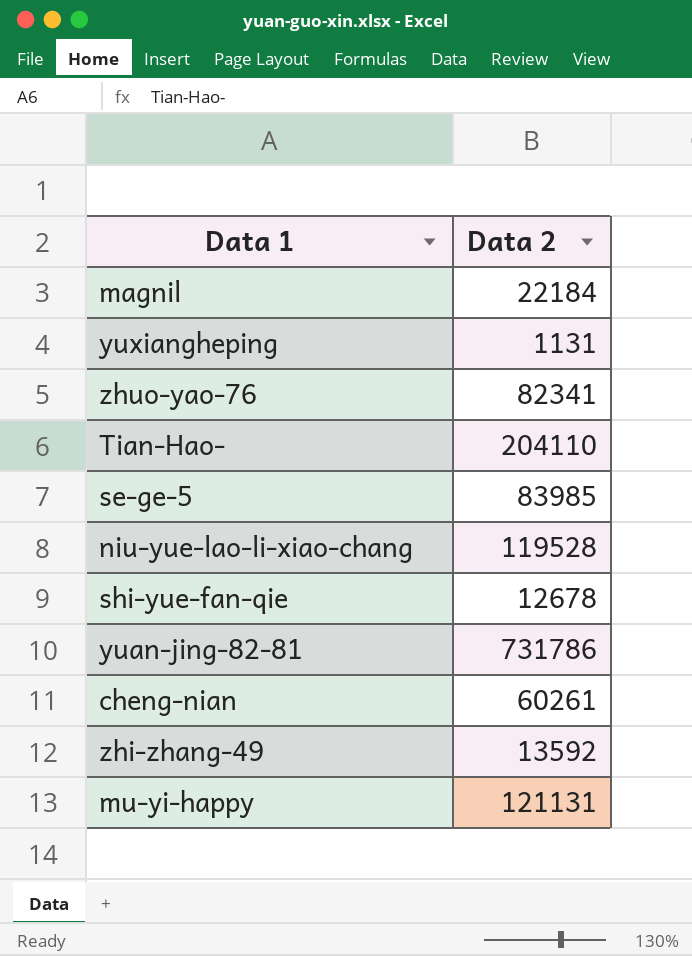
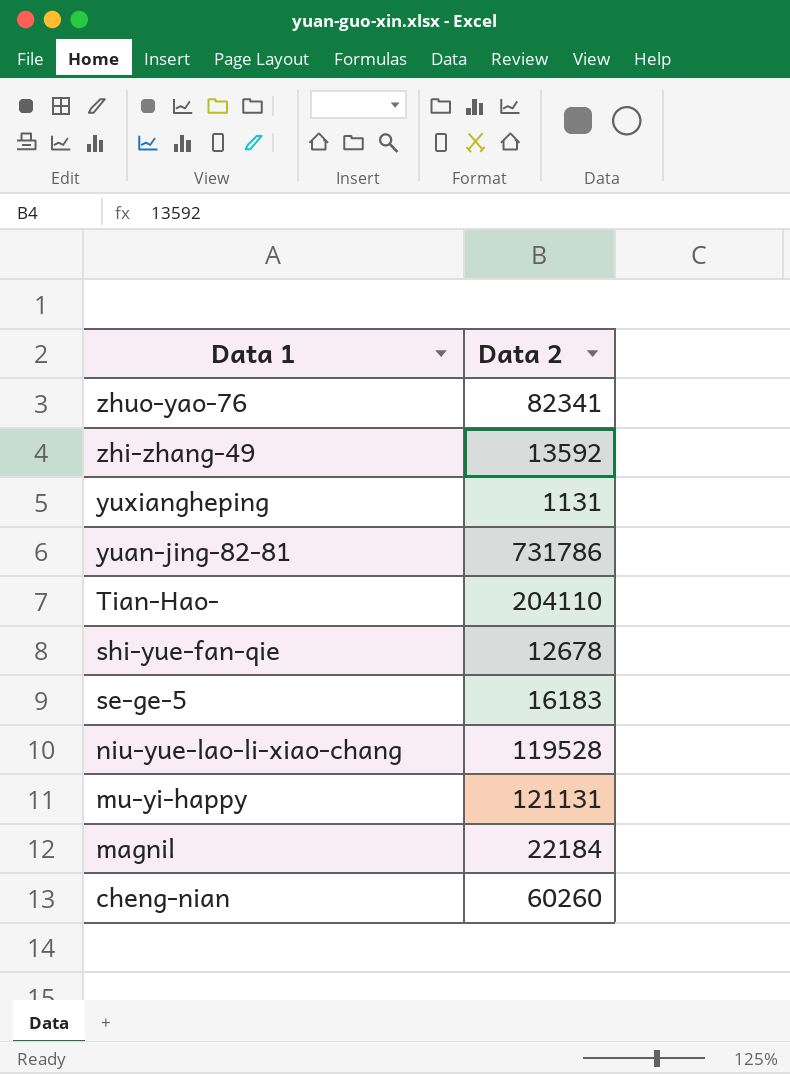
row order: none -> Data 1 descending
se-ge-5 | Data 2: 83985 -> 16183
cheng-nian | Data 2: 60261 -> 60260

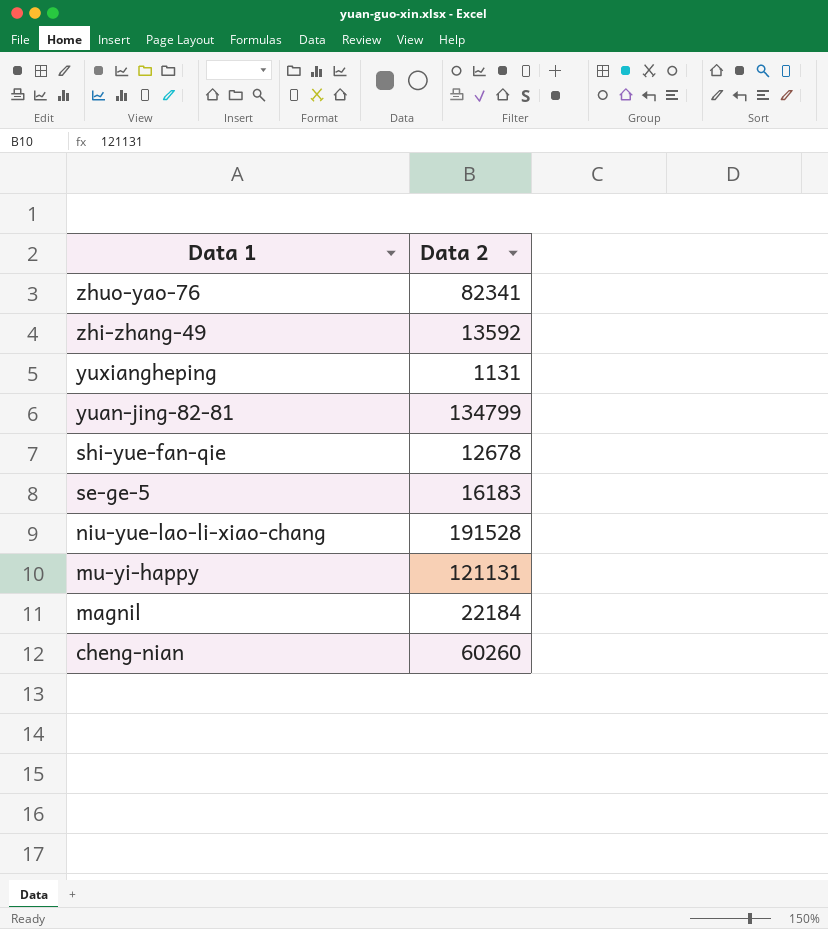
row Tian-Hao-: 204110 -> none
yuan-jing-82-81 | Data 2: 731786 -> 134799
niu-yue-lao-li-xiao-chang | Data 2: 119528 -> 191528

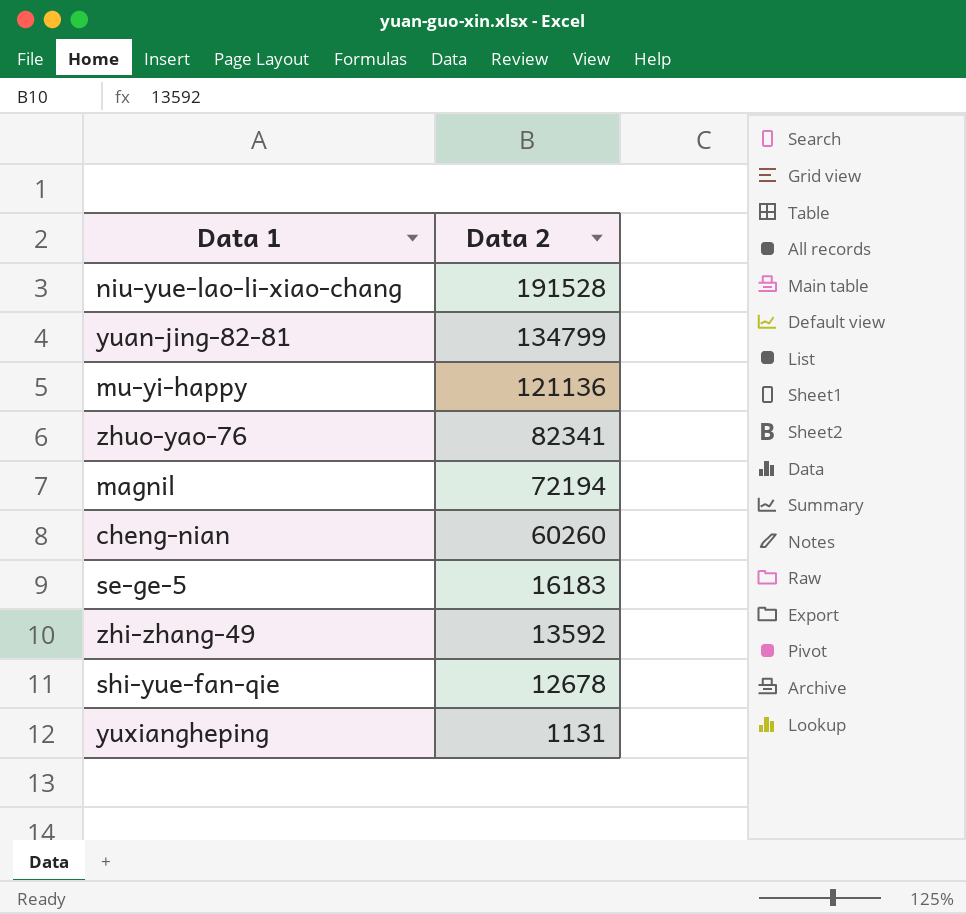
row order: Data 1 descending -> Data 2 descending
mu-yi-happy | Data 2: 121131 -> 121136
magnil | Data 2: 22184 -> 72194

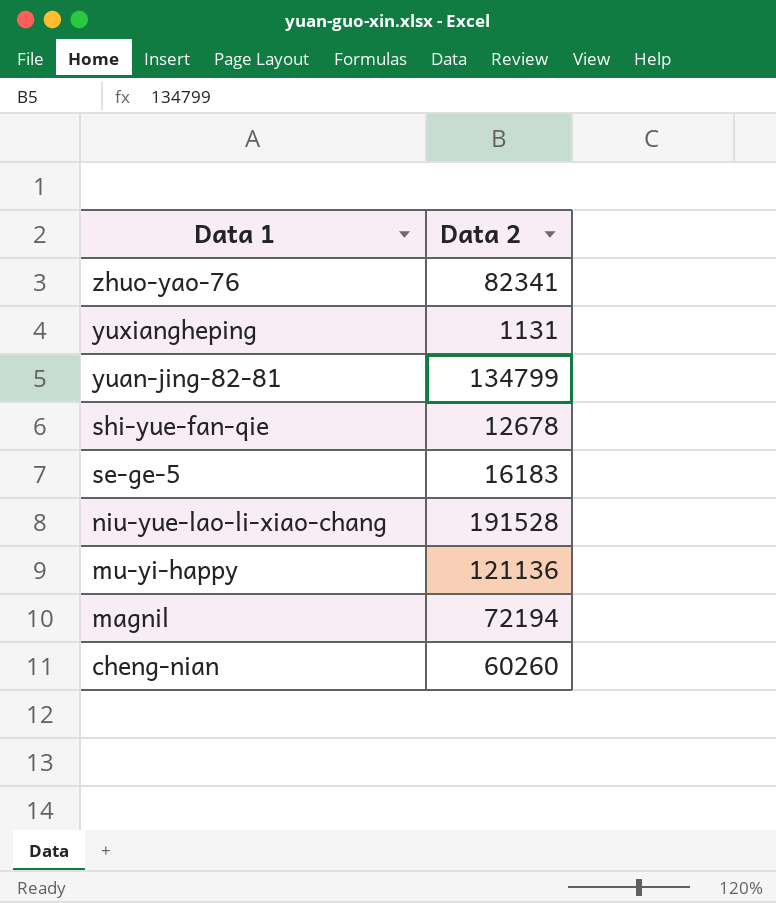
row order: Data 2 descending -> Data 1 descending
row zhi-zhang-49: 13592 -> none

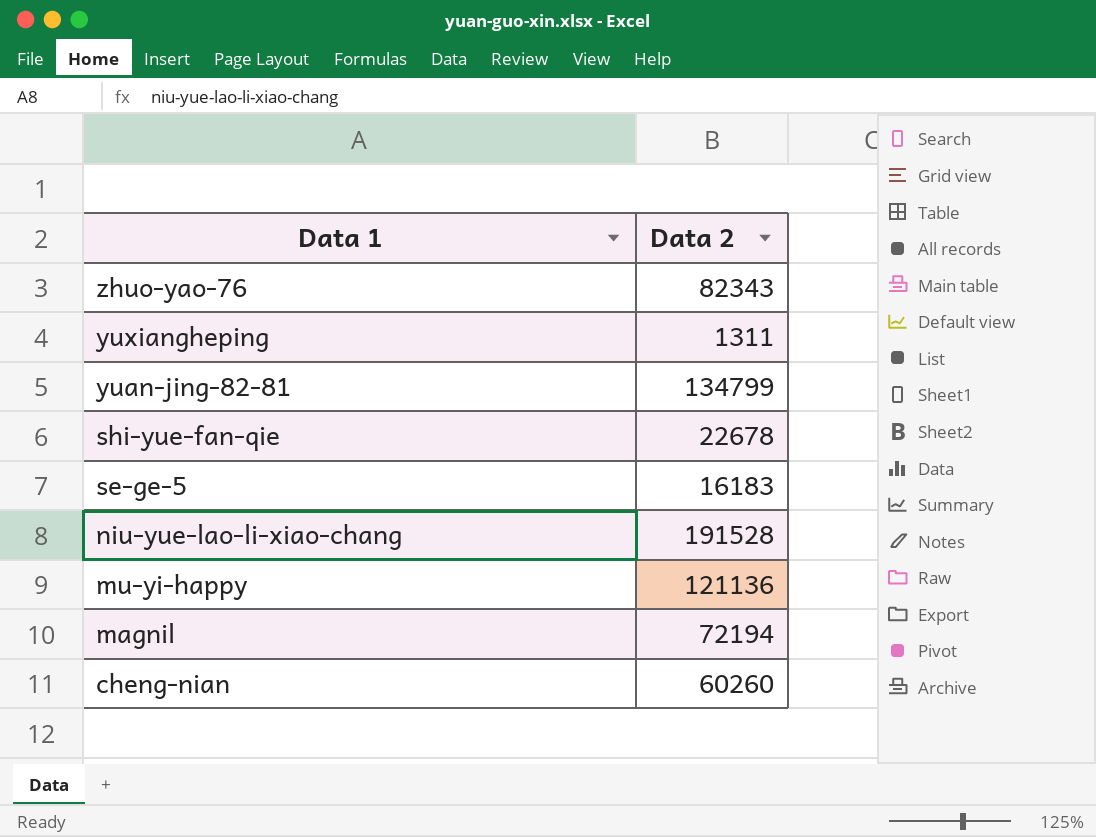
zhuo-yao-76 | Data 2: 82341 -> 82343
yuxiangheping | Data 2: 1131 -> 1311
shi-yue-fan-qie | Data 2: 12678 -> 22678

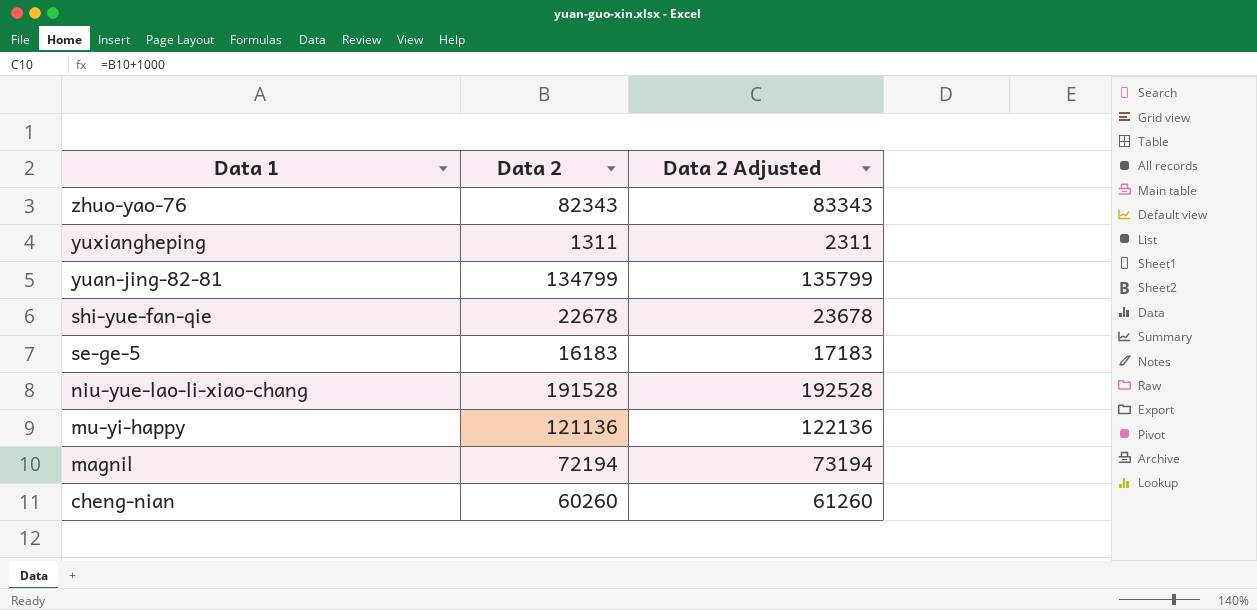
column Data 2 Adjusted | formula: none -> [Data 2] + 1000

